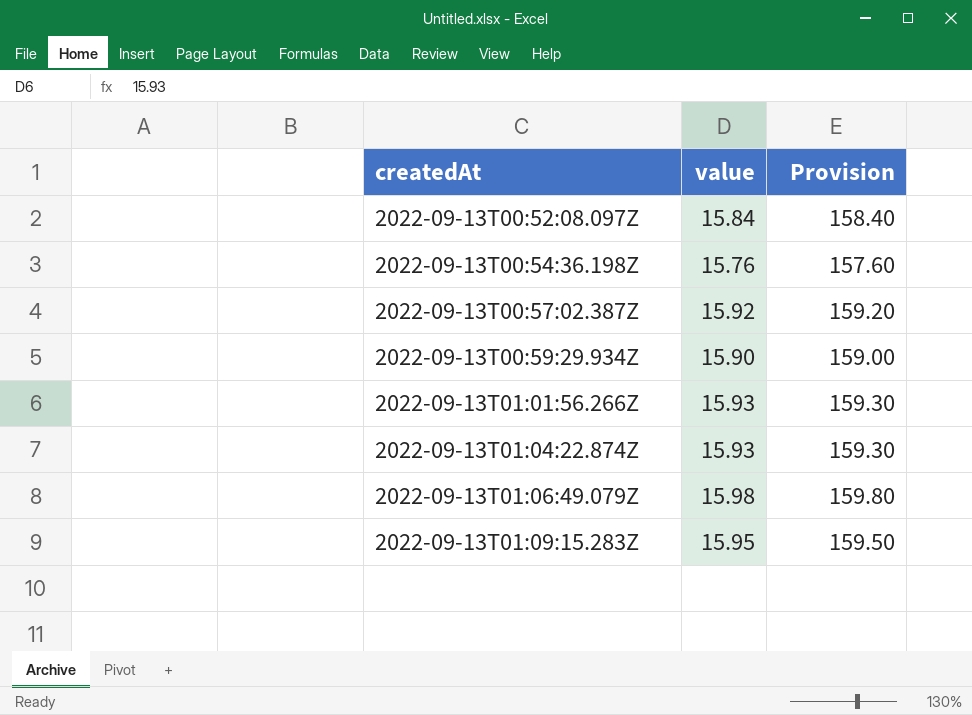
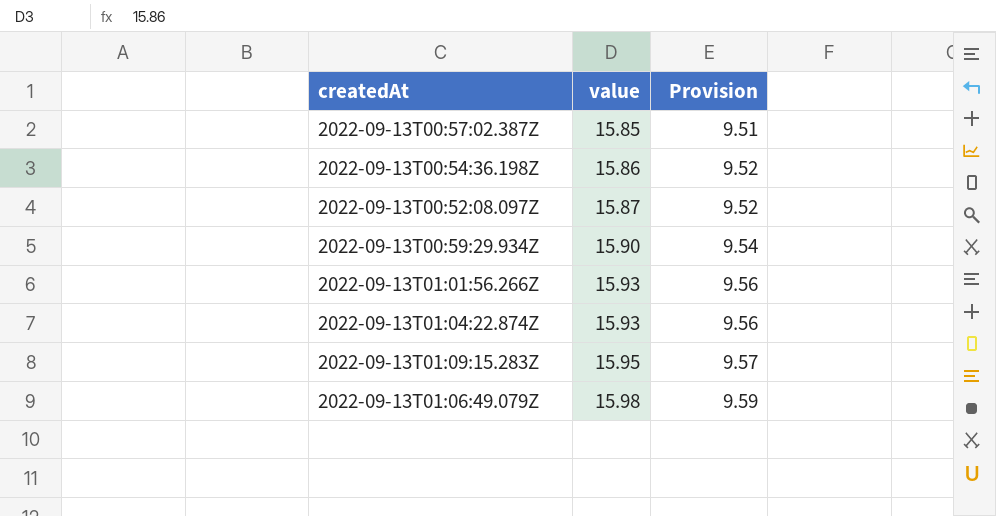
row order: createdAt ascending -> value ascending
column Provision | formula: [value] * 10 -> [value] * 0.6
2022-09-13T00:57:02.387Z | value: 15.92 -> 15.85
2022-09-13T00:54:36.198Z | value: 15.76 -> 15.86
2022-09-13T00:52:08.097Z | value: 15.84 -> 15.87

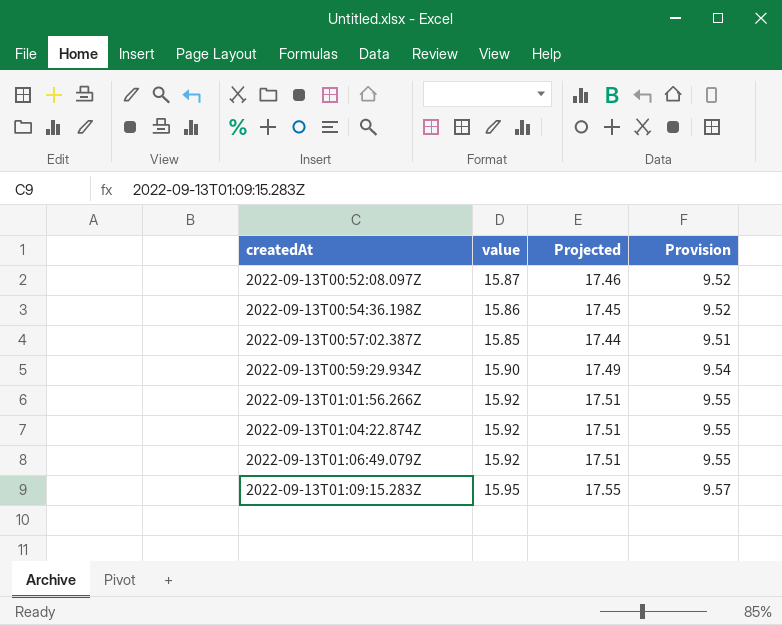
row order: value ascending -> createdAt ascending
column Projected | formula: none -> [value] * 1.1
2022-09-13T01:01:56.266Z | value: 15.93 -> 15.92
2022-09-13T01:01:56.266Z | Provision: 9.56 -> 9.55
2022-09-13T01:04:22.874Z | value: 15.93 -> 15.92
2022-09-13T01:04:22.874Z | Provision: 9.56 -> 9.55
2022-09-13T01:06:49.079Z | value: 15.98 -> 15.92
2022-09-13T01:06:49.079Z | Provision: 9.59 -> 9.55

